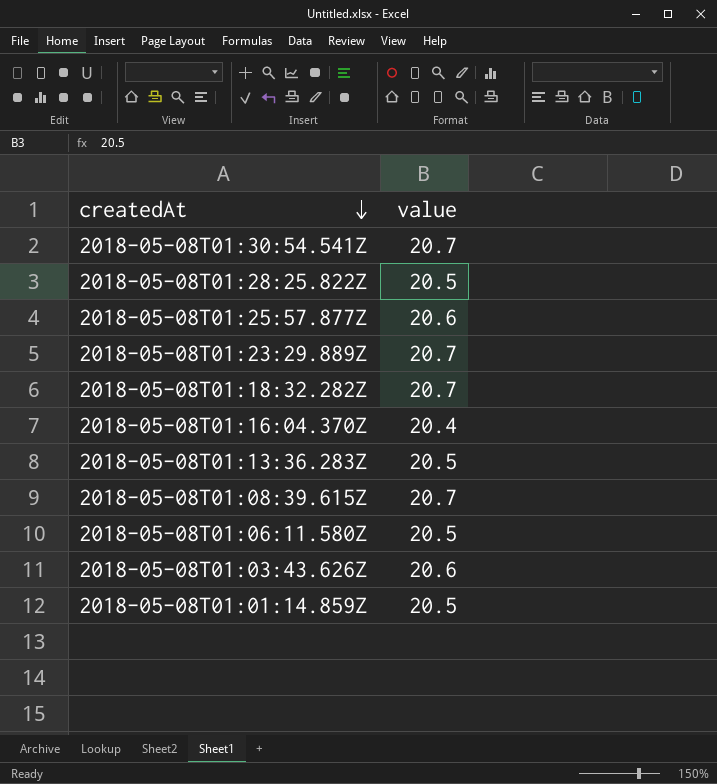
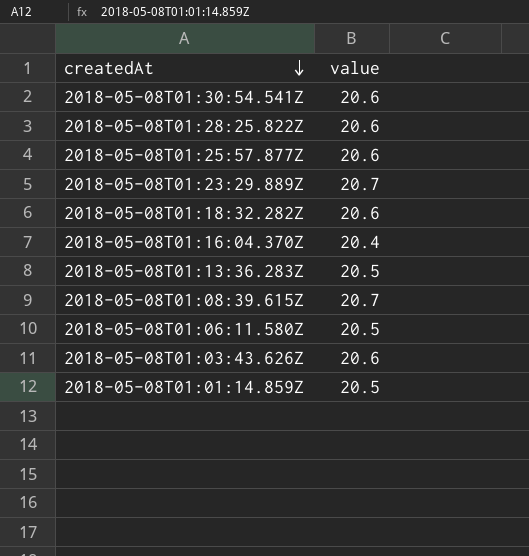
2018-05-08T01:30:54.541Z | value: 20.7 -> 20.6
2018-05-08T01:28:25.822Z | value: 20.5 -> 20.6
2018-05-08T01:18:32.282Z | value: 20.7 -> 20.6

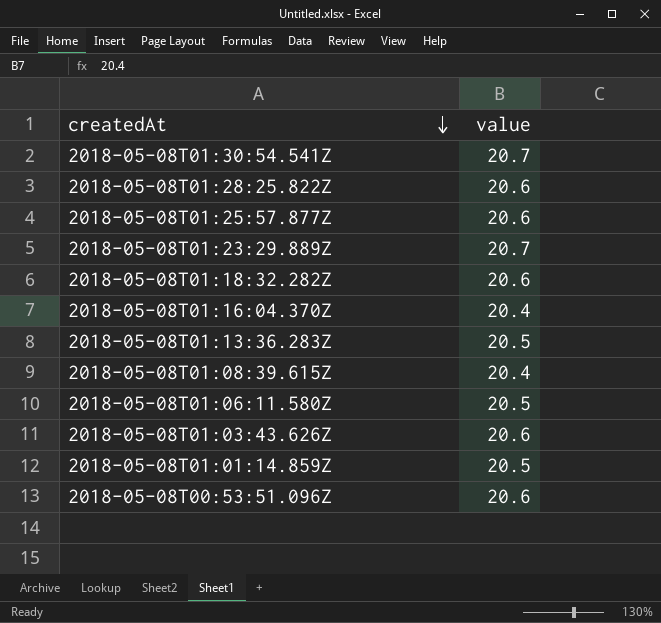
2018-05-08T01:30:54.541Z | value: 20.6 -> 20.7
2018-05-08T01:08:39.615Z | value: 20.7 -> 20.4
row 2018-05-08T00:53:51.096Z: none -> 20.6

